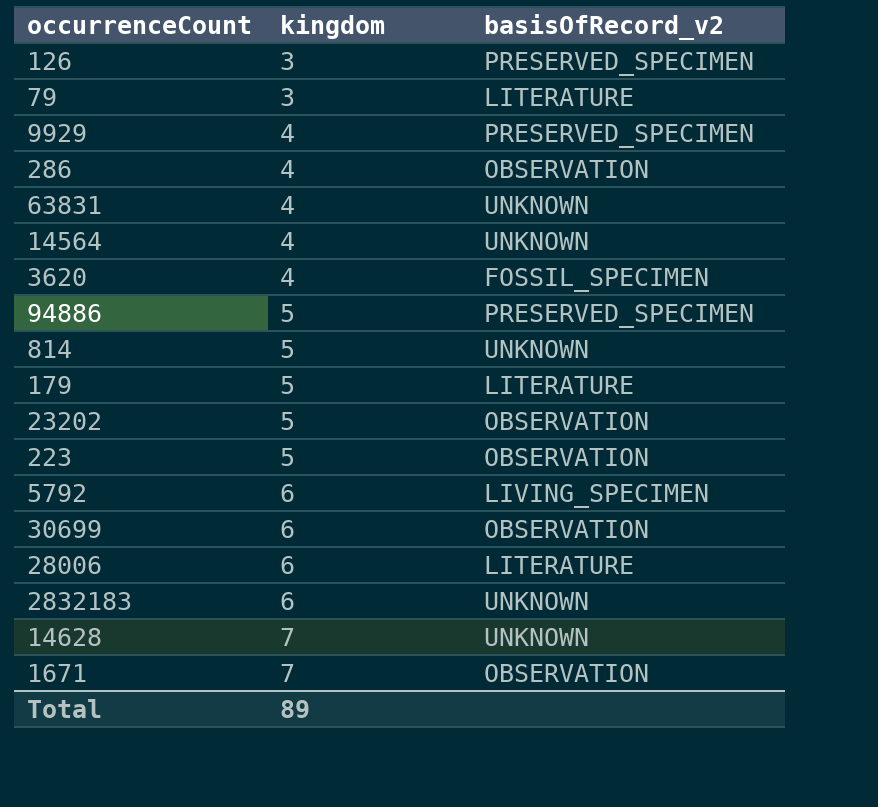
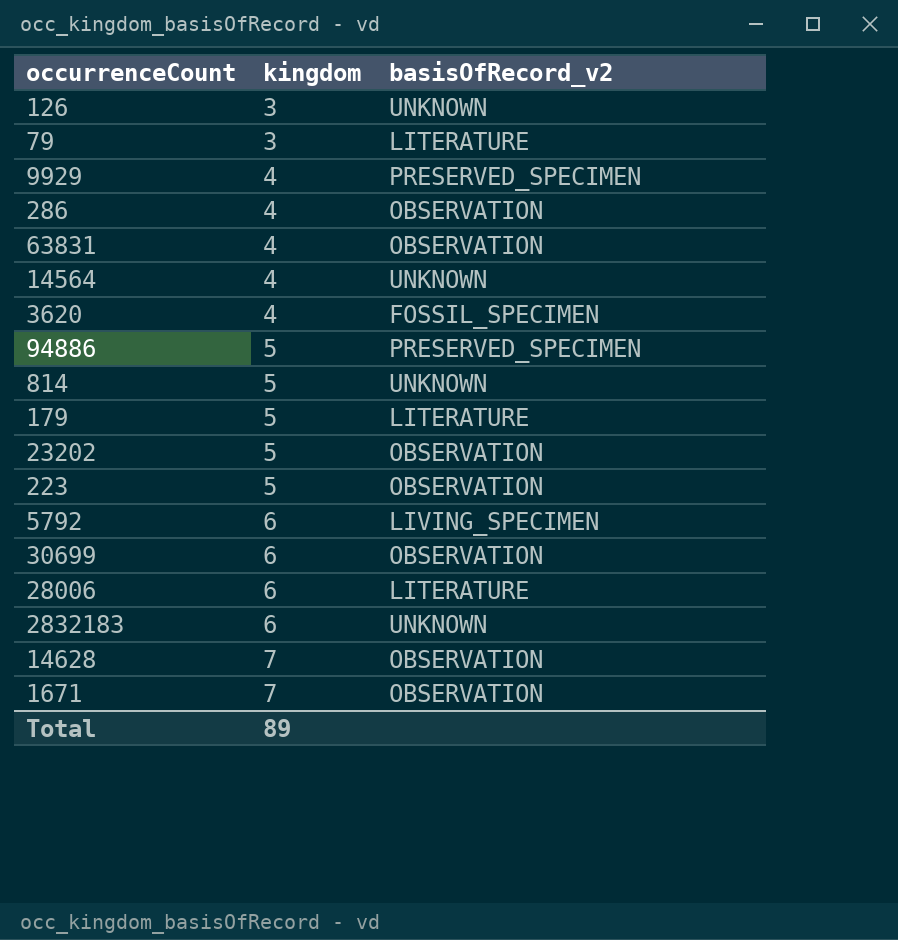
126 | basisOfRecord_v2: PRESERVED_SPECIMEN -> UNKNOWN
63831 | basisOfRecord_v2: UNKNOWN -> OBSERVATION
14628 | basisOfRecord_v2: UNKNOWN -> OBSERVATION

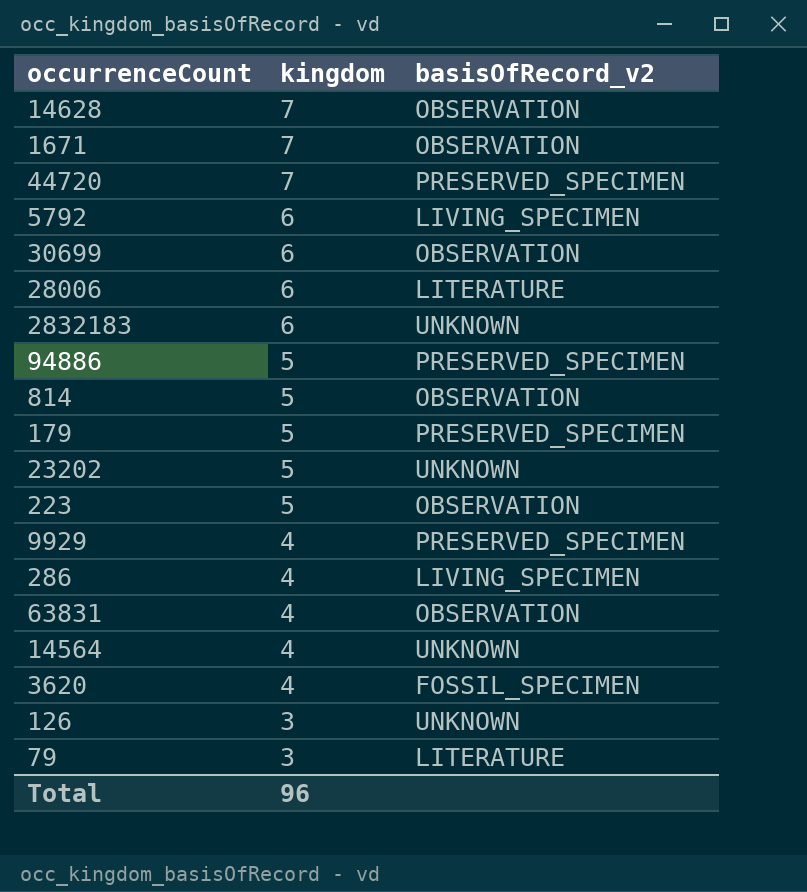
row order: kingdom ascending -> kingdom descending
row 44720: none -> 7 | PRESERVED_SPECIMEN
814 | basisOfRecord_v2: UNKNOWN -> OBSERVATION
179 | basisOfRecord_v2: LITERATURE -> PRESERVED_SPECIMEN
23202 | basisOfRecord_v2: OBSERVATION -> UNKNOWN
286 | basisOfRecord_v2: OBSERVATION -> LIVING_SPECIMEN
Total | kingdom: 89 -> 96

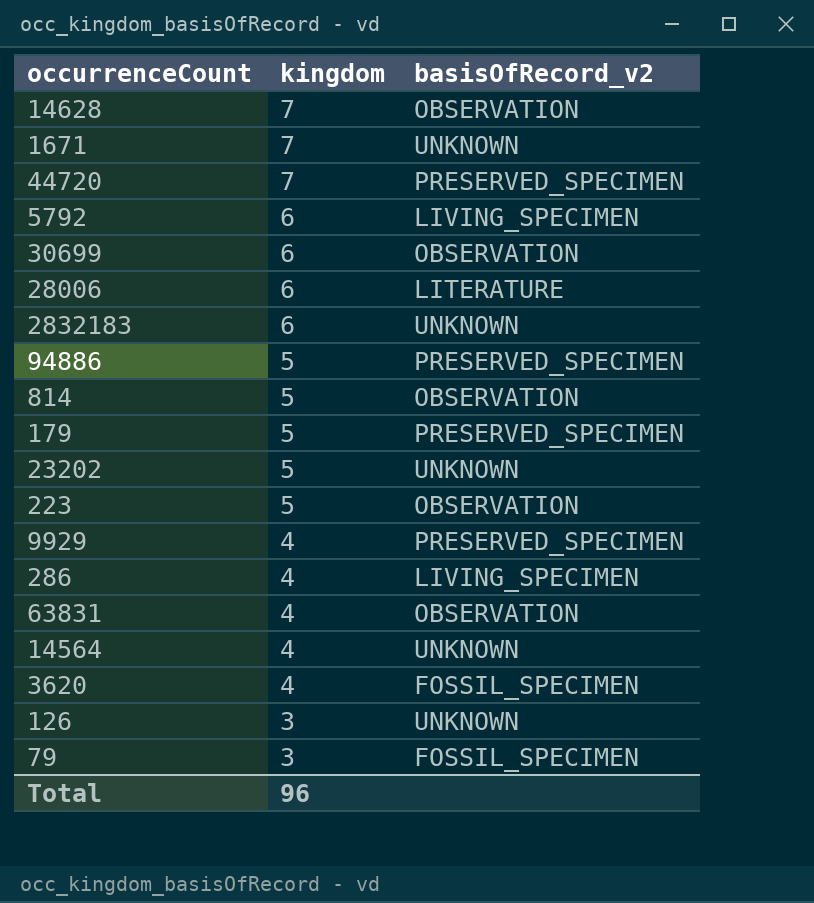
1671 | basisOfRecord_v2: OBSERVATION -> UNKNOWN
79 | basisOfRecord_v2: LITERATURE -> FOSSIL_SPECIMEN

